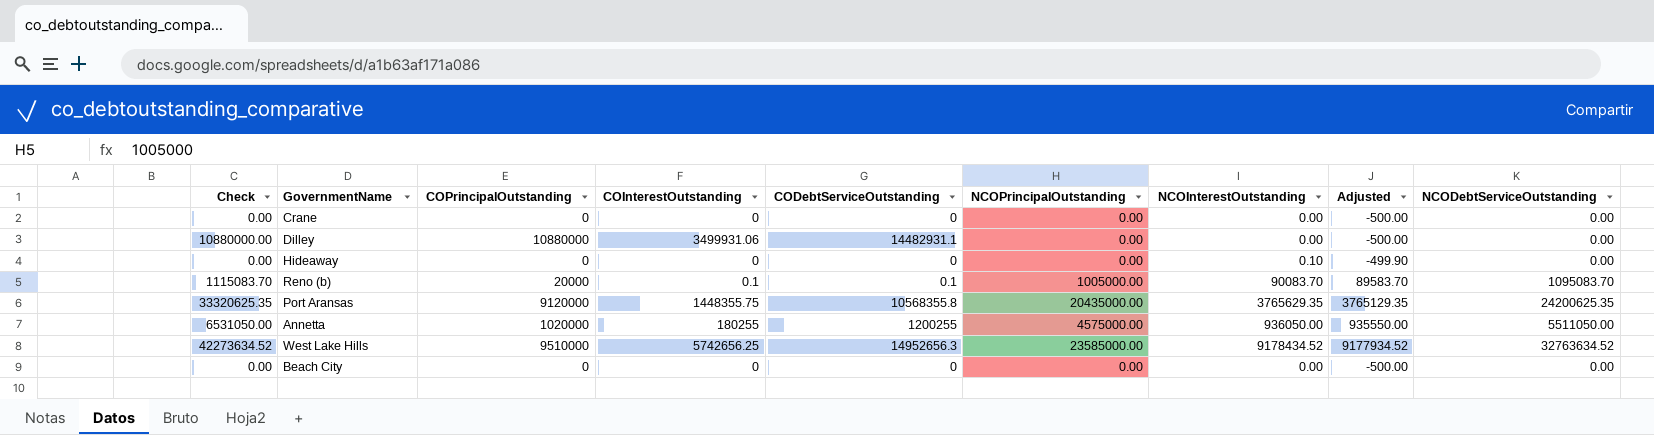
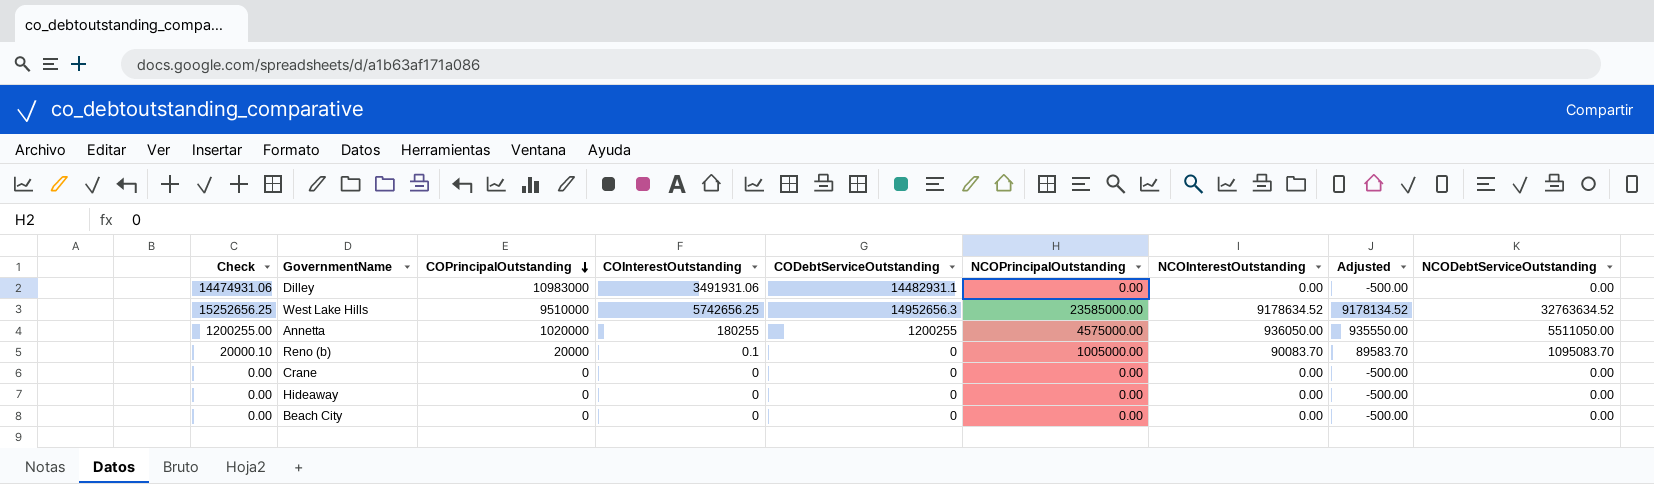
row order: none -> COPrincipalOutstanding descending
column Check | formula: [COPrincipalOutstanding] + [NCODebtServiceOutstanding] -> [COPrincipalOutstanding] + [COInterestOutstanding]
row Port Aransas: 33320625.35 | 9120000 | 1448355.75 | 10568355.8 | 20435000.00 | 3765629.35 | 3765129.35 | 24200625.35 -> none
Dilley | COPrincipalOutstanding: 10880000 -> 10983000
Dilley | COInterestOutstanding: 3499931.06 -> 3491931.06
West Lake Hills | NCOInterestOutstanding: 9178434.52 -> 9178634.52
West Lake Hills | Adjusted: 9177934.52 -> 9178134.52
Reno (b) | CODebtServiceOutstanding: 0.1 -> 0
Hideaway | NCOInterestOutstanding: 0.10 -> 0.00
Hideaway | Adjusted: -499.90 -> -500.00

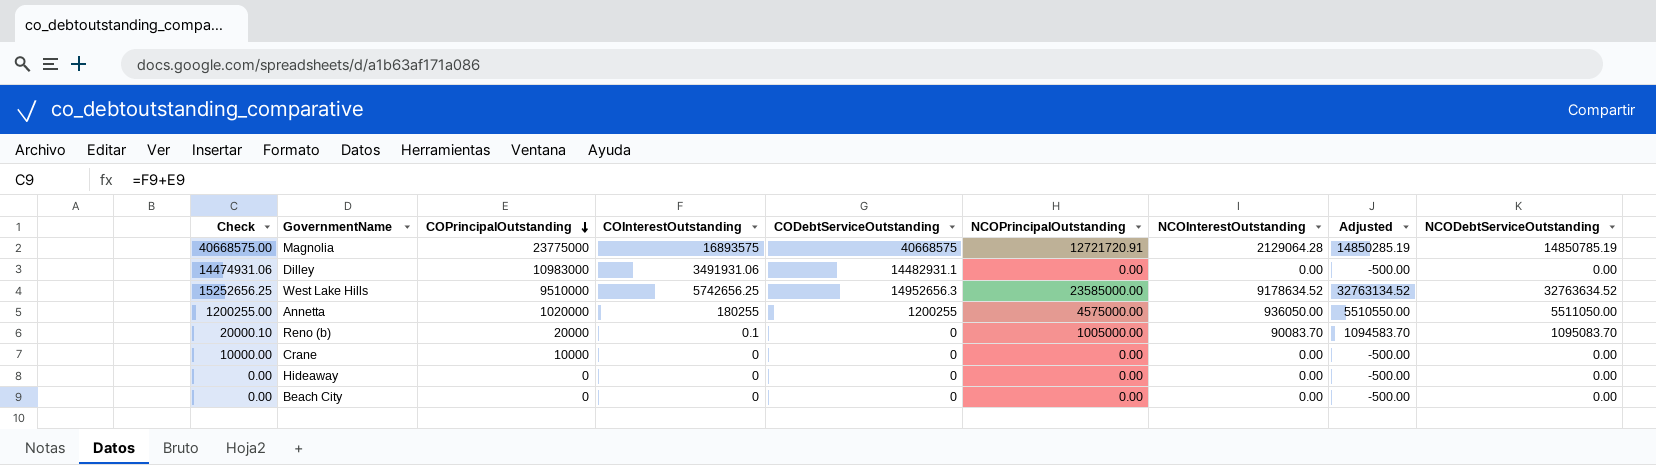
column Adjusted | formula: [NCOInterestOutstanding] - 500 -> [NCODebtServiceOutstanding] - 500
row Magnolia: none -> 40668575.00 | 23775000 | 16893575 | 40668575 | 12721720.91 | 2129064.28 | 14850285.19 | 14850785.19
Crane | Check: 0.00 -> 10000.00
Crane | COPrincipalOutstanding: 0 -> 10000

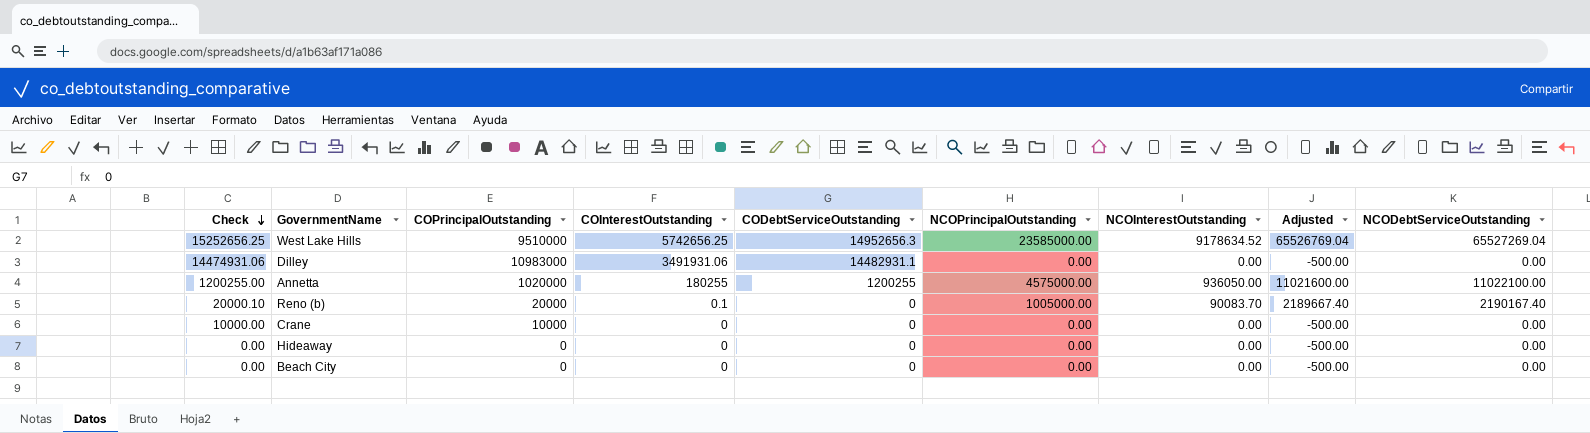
row order: COPrincipalOutstanding descending -> Check descending
row Magnolia: 40668575.00 | 23775000 | 16893575 | 40668575 | 12721720.91 | 2129064.28 | 14850285.19 | 14850785.19 -> none
West Lake Hills | Adjusted: 32763134.52 -> 65526769.04
West Lake Hills | NCODebtServiceOutstanding: 32763634.52 -> 65527269.04
Annetta | Adjusted: 5510550.00 -> 11021600.00
Annetta | NCODebtServiceOutstanding: 5511050.00 -> 11022100.00
Reno (b) | Adjusted: 1094583.70 -> 2189667.40
Reno (b) | NCODebtServiceOutstanding: 1095083.70 -> 2190167.40

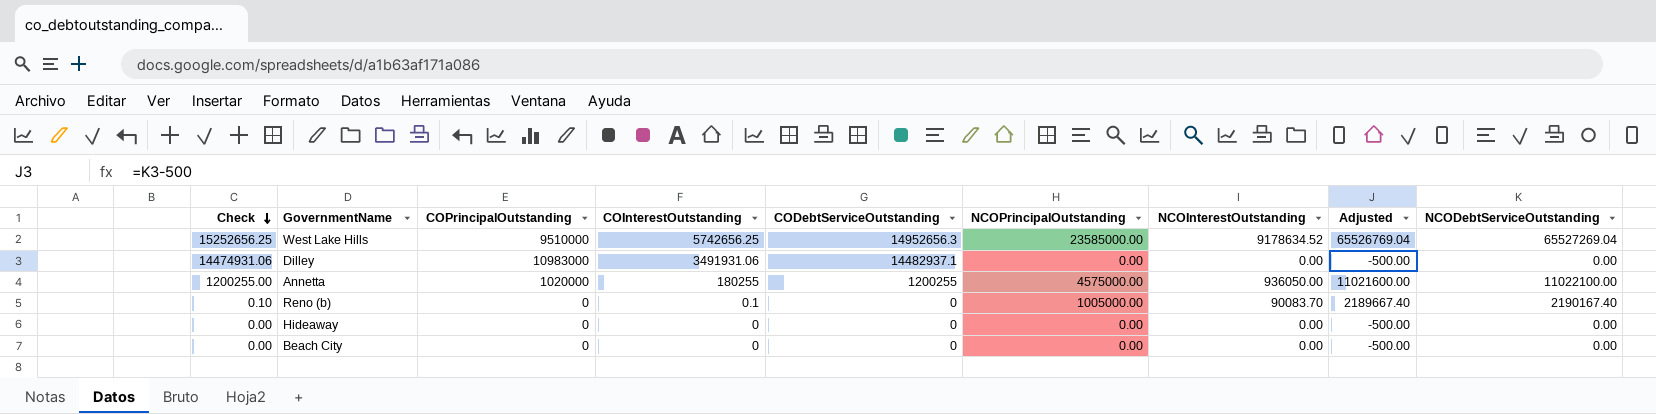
row Crane: 10000.00 | 10000 | 0 | 0 | 0.00 | 0.00 | -500.00 | 0.00 -> none
Dilley | CODebtServiceOutstanding: 14482931.1 -> 14482937.1
Reno (b) | Check: 20000.10 -> 0.10
Reno (b) | COPrincipalOutstanding: 20000 -> 0

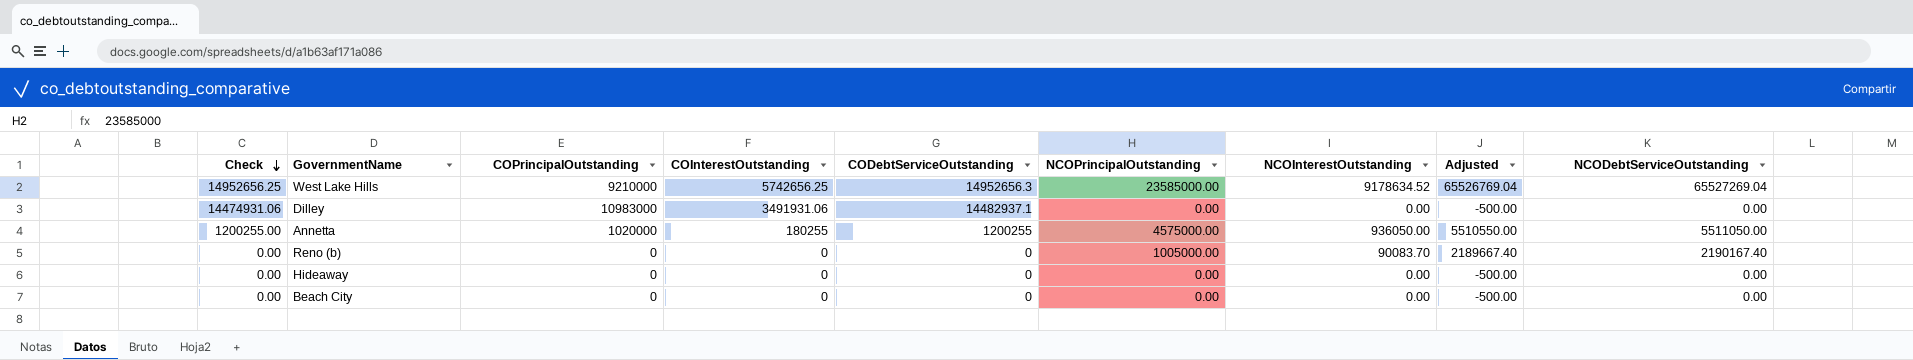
West Lake Hills | Check: 15252656.25 -> 14952656.25
West Lake Hills | COPrincipalOutstanding: 9510000 -> 9210000
Annetta | Adjusted: 11021600.00 -> 5510550.00
Annetta | NCODebtServiceOutstanding: 11022100.00 -> 5511050.00
Reno (b) | Check: 0.10 -> 0.00
Reno (b) | COInterestOutstanding: 0.1 -> 0

